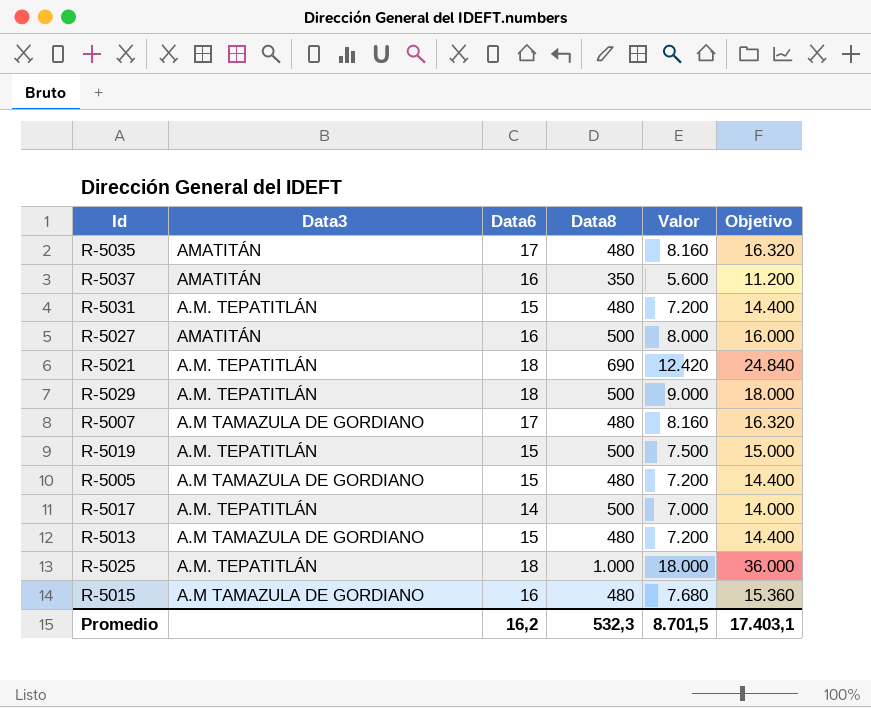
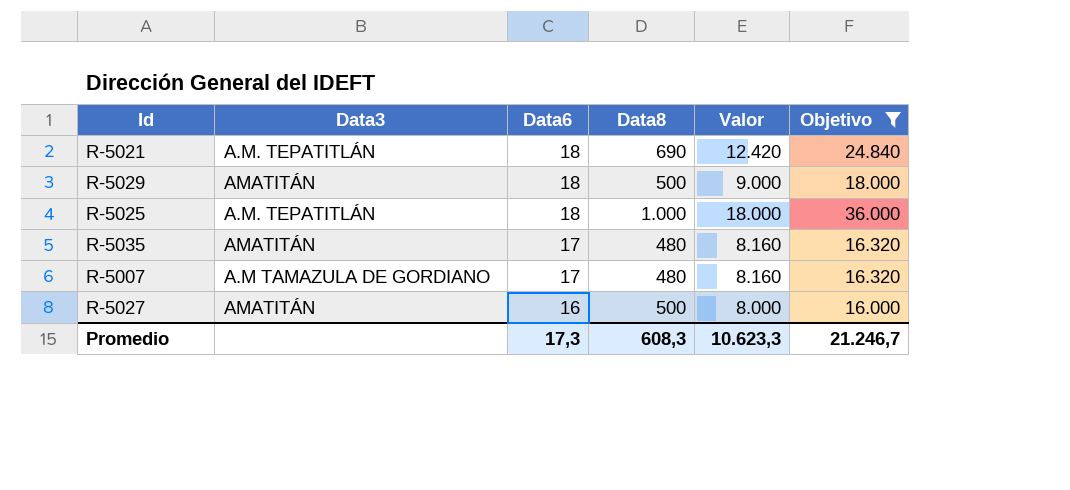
filter: none -> Objetivo >= 16.000
row order: none -> Data6 descending
R-5029 | Data3: A.M. TEPATITLÁN -> AMATITÁN
Promedio | Data6: 16,2 -> 17,3
Promedio | Data8: 532,3 -> 608,3
Promedio | Valor: 8.701,5 -> 10.623,3
Promedio | Objetivo: 17.403,1 -> 21.246,7

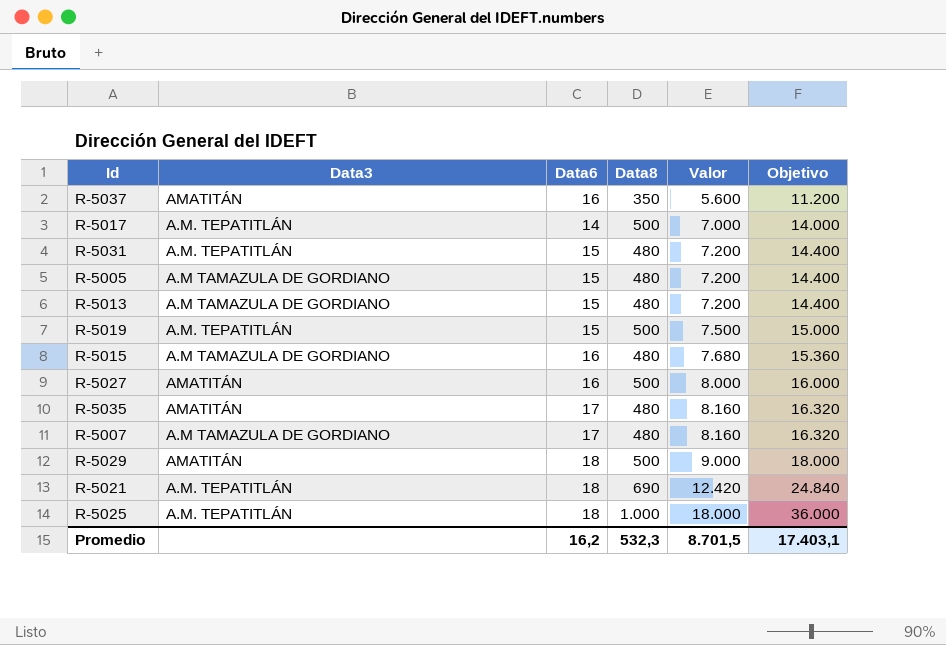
filter: Objetivo >= 16.000 -> none
row order: Data6 descending -> Valor ascending
Promedio | Data6: 17,3 -> 16,2
Promedio | Data8: 608,3 -> 532,3
Promedio | Valor: 10.623,3 -> 8.701,5
Promedio | Objetivo: 21.246,7 -> 17.403,1

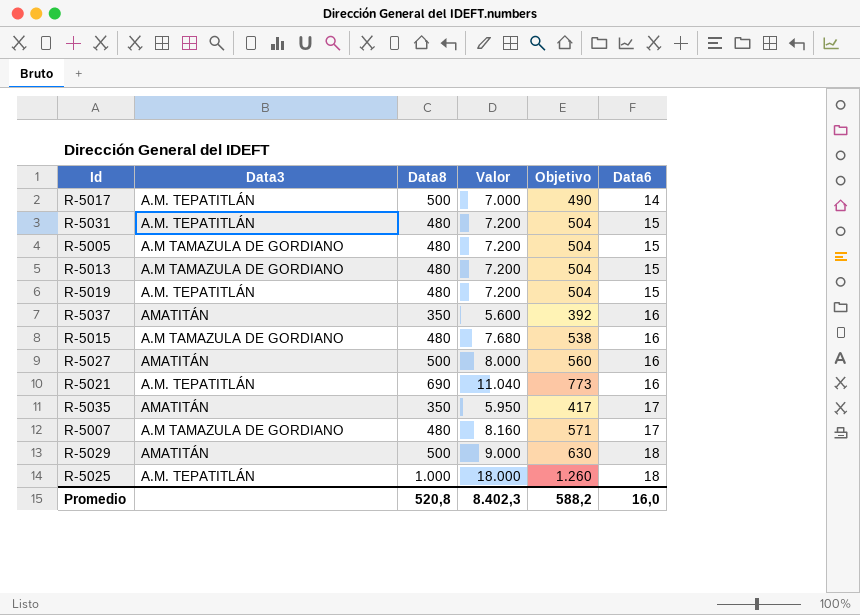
row order: Valor ascending -> Data6 ascending
column Objetivo | formula: [Valor] * 2 -> [Valor] * 0,07
column Data6 | position: 3 -> 6
R-5019 | Data8: 500 -> 480
R-5019 | Valor: 7.500 -> 7.200
R-5021 | Valor: 12.420 -> 11.040
R-5021 | Data6: 18 -> 16
R-5035 | Data8: 480 -> 350
R-5035 | Valor: 8.160 -> 5.950
Promedio | Data8: 532,3 -> 520,8
Promedio | Valor: 8.701,5 -> 8.402,3
Promedio | Objetivo: 17.403,1 -> 588,2
Promedio | Data6: 16,2 -> 16,0

